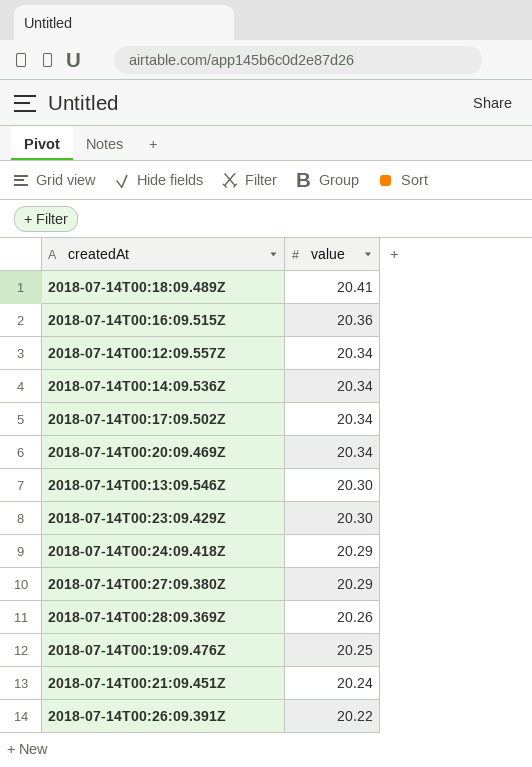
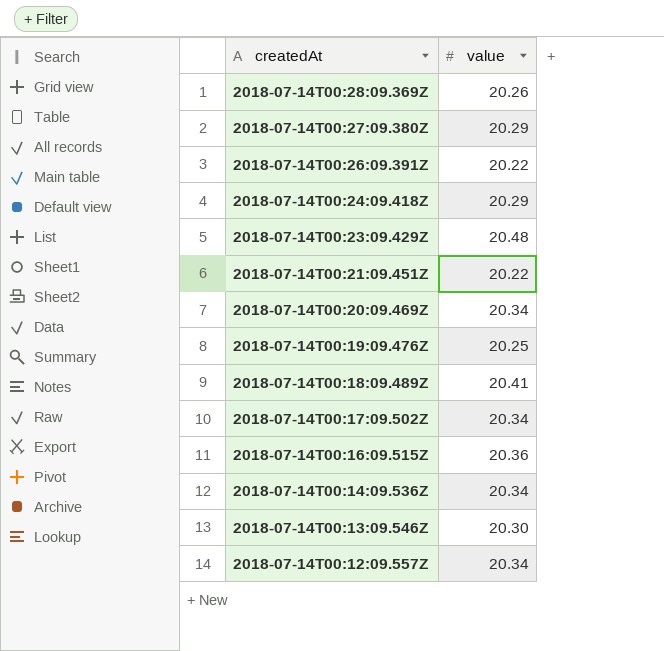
row order: value descending -> createdAt descending
2018-07-14T00:23:09.429Z | value: 20.30 -> 20.48
2018-07-14T00:21:09.451Z | value: 20.24 -> 20.22

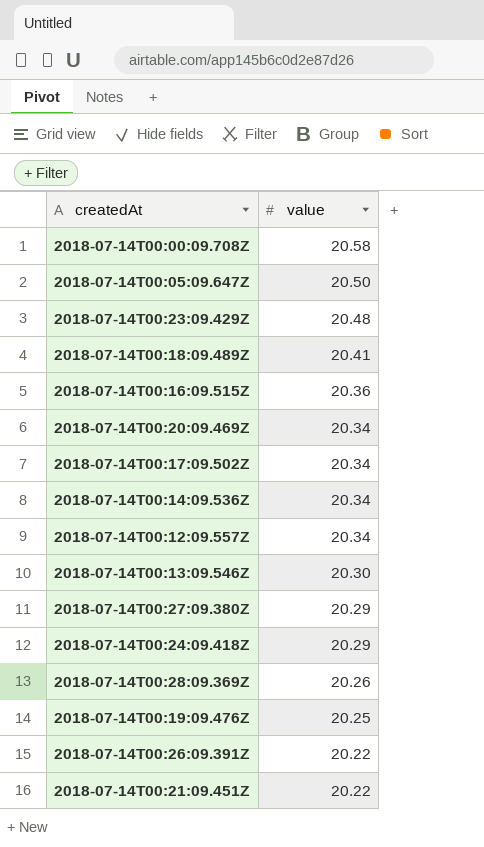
row order: createdAt descending -> value descending
row 2018-07-14T00:00:09.708Z: none -> 20.58
row 2018-07-14T00:05:09.647Z: none -> 20.50

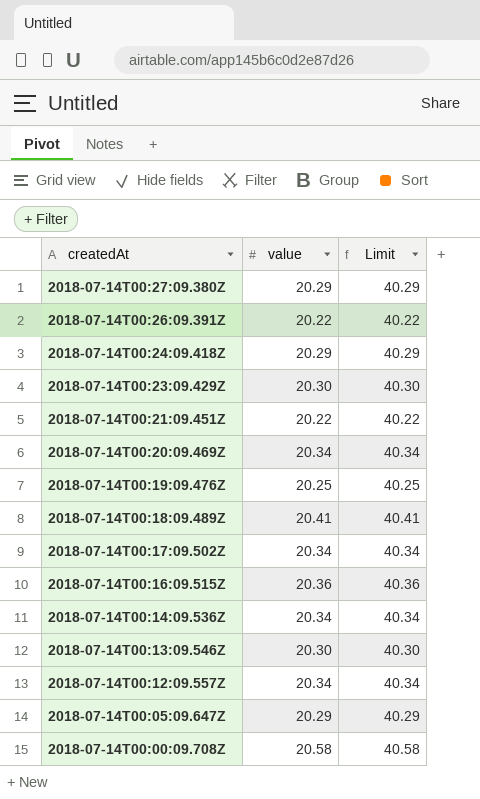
row order: value descending -> createdAt descending
column Limit | formula: none -> [value] + 20
row 2018-07-14T00:28:09.369Z: 20.26 -> none
2018-07-14T00:23:09.429Z | value: 20.48 -> 20.30
2018-07-14T00:05:09.647Z | value: 20.50 -> 20.29

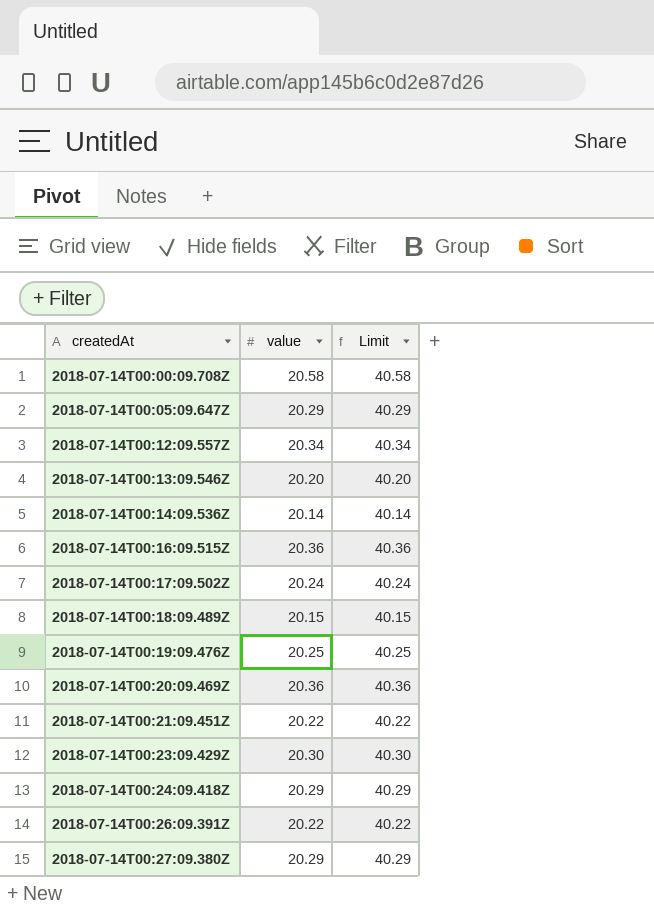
row order: createdAt descending -> createdAt ascending
2018-07-14T00:13:09.546Z | value: 20.30 -> 20.20
2018-07-14T00:13:09.546Z | Limit: 40.30 -> 40.20
2018-07-14T00:14:09.536Z | value: 20.34 -> 20.14
2018-07-14T00:14:09.536Z | Limit: 40.34 -> 40.14
2018-07-14T00:17:09.502Z | value: 20.34 -> 20.24
2018-07-14T00:17:09.502Z | Limit: 40.34 -> 40.24
2018-07-14T00:18:09.489Z | value: 20.41 -> 20.15
2018-07-14T00:18:09.489Z | Limit: 40.41 -> 40.15
2018-07-14T00:20:09.469Z | value: 20.34 -> 20.36
2018-07-14T00:20:09.469Z | Limit: 40.34 -> 40.36

